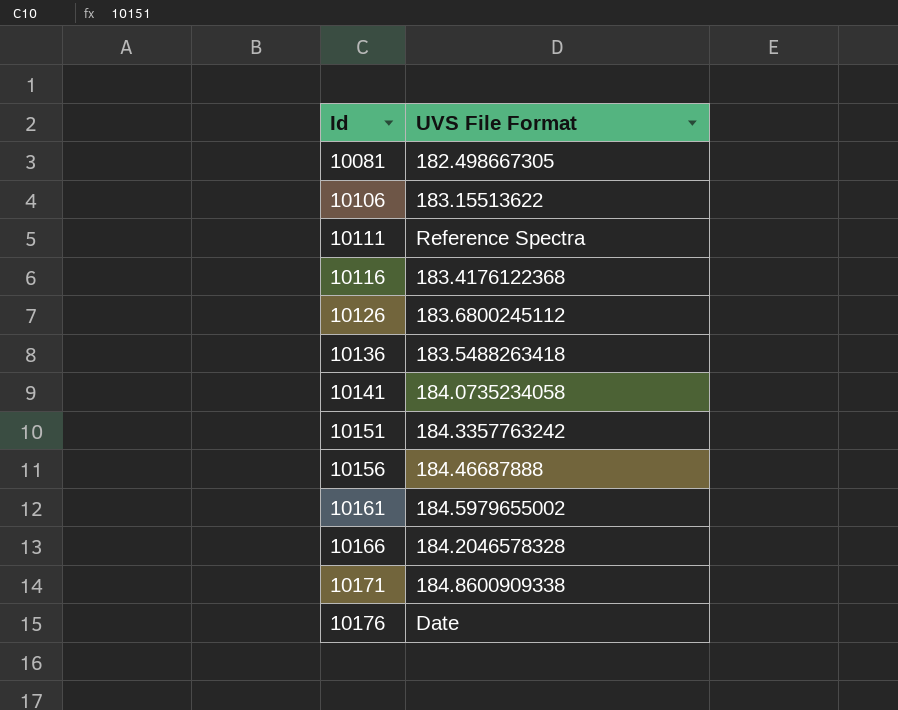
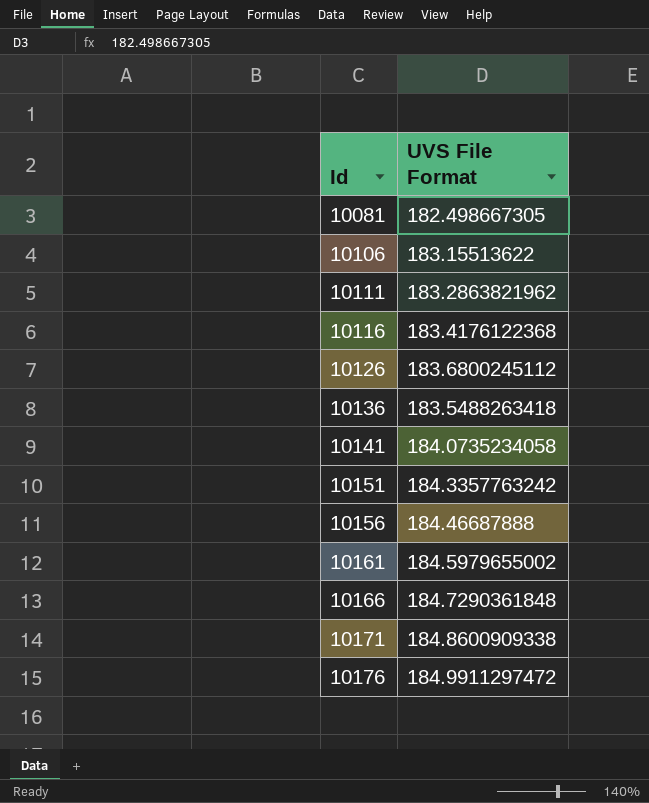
10111 | UVS File Format: Reference Spectra -> 183.2863821962
10166 | UVS File Format: 184.2046578328 -> 184.7290361848
10176 | UVS File Format: Date -> 184.9911297472

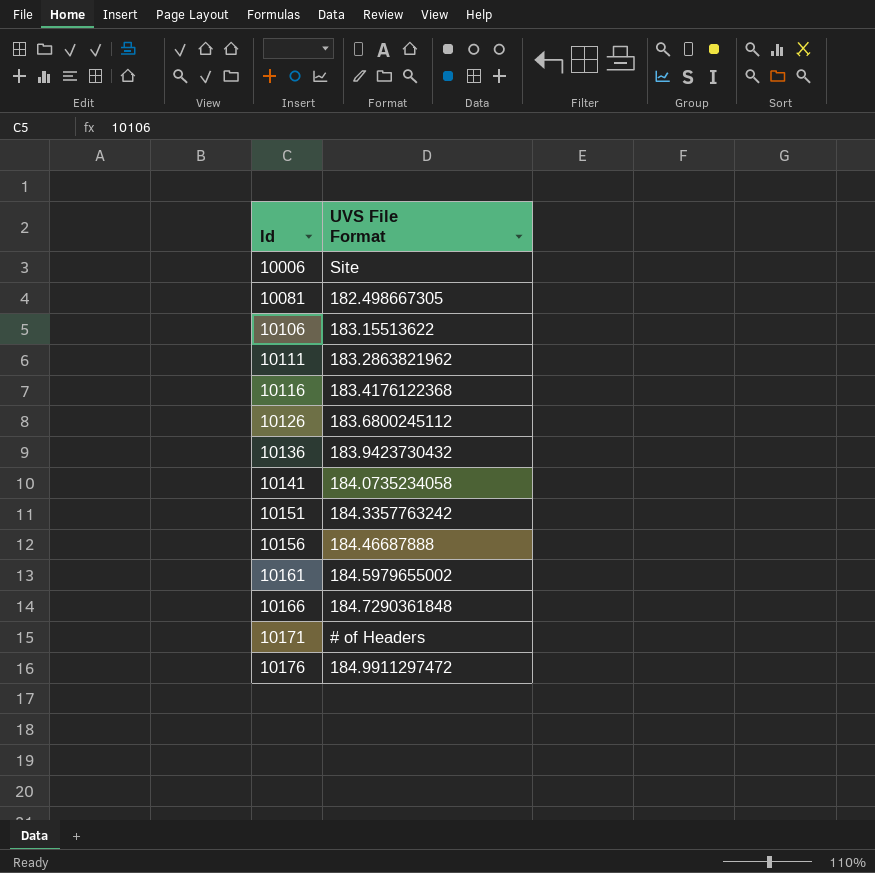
row 10006: none -> Site
10136 | UVS File Format: 183.5488263418 -> 183.9423730432
10171 | UVS File Format: 184.8600909338 -> # of Headers

